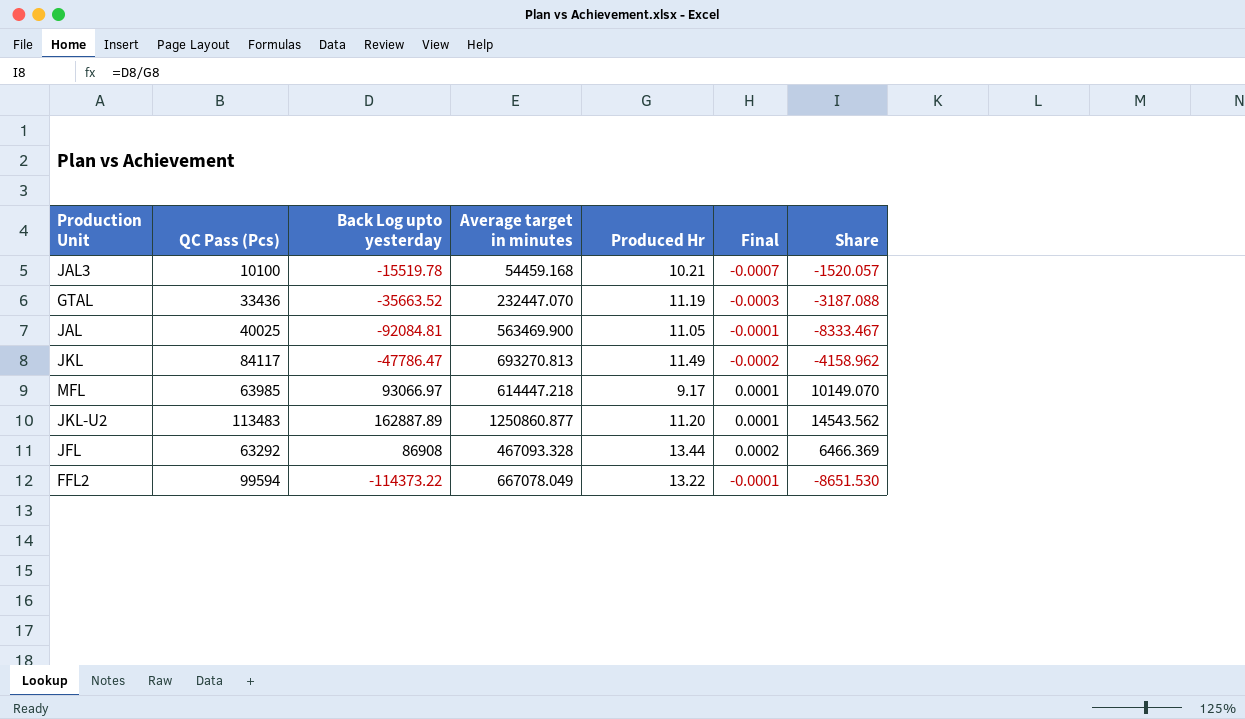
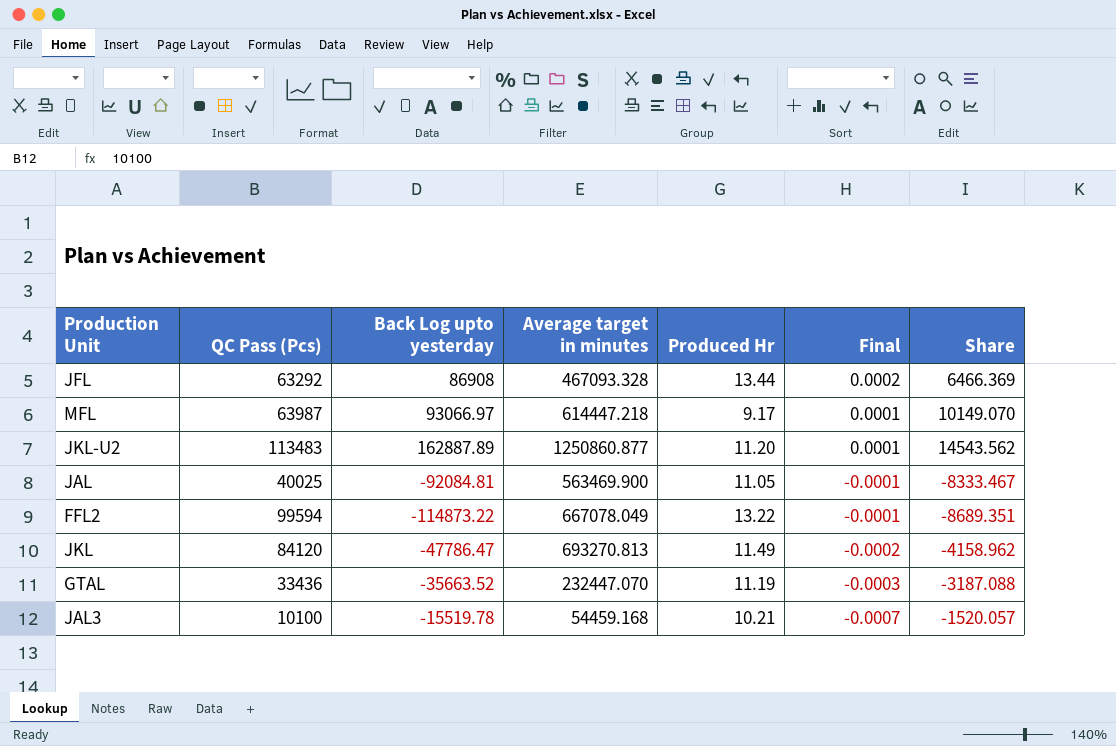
row order: none -> Final descending
MFL | QC Pass (Pcs): 63985 -> 63987
FFL2 | Back Log upto yesterday: -114373.22 -> -114873.22
FFL2 | Share: -8651.530 -> -8689.351
JKL | QC Pass (Pcs): 84117 -> 84120

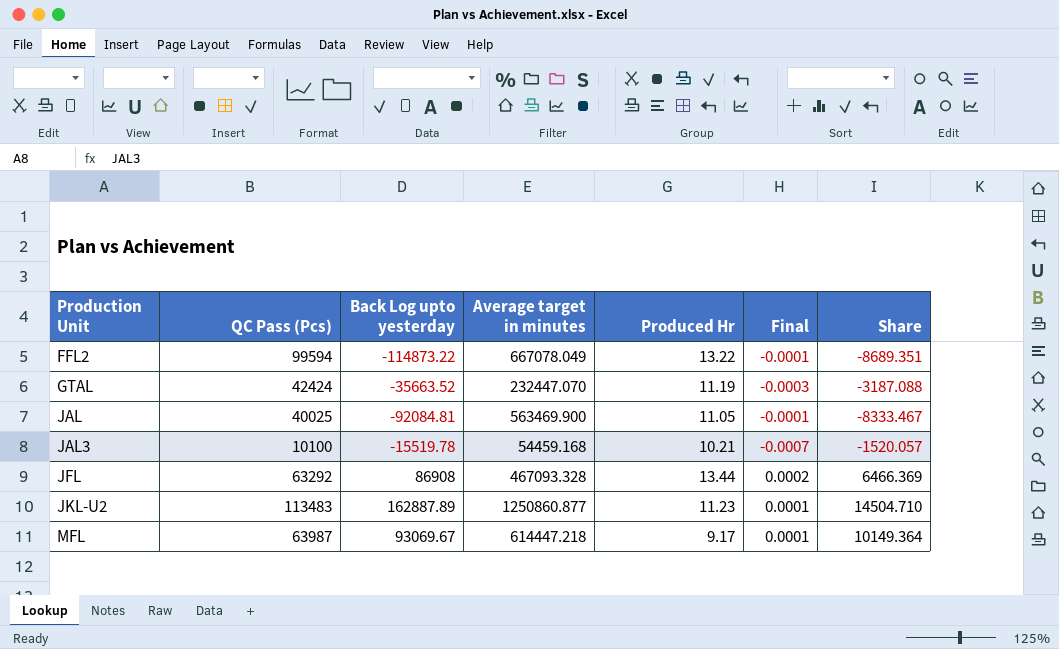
row order: Final descending -> Production Unit ascending
row JKL: 84120 | -47786.47 | 693270.813 | 11.49 | -0.0002 | -4158.962 -> none
GTAL | QC Pass (Pcs): 33436 -> 42424
JKL-U2 | Produced Hr: 11.20 -> 11.23
JKL-U2 | Share: 14543.562 -> 14504.710
MFL | Back Log upto yesterday: 93066.97 -> 93069.67
MFL | Share: 10149.070 -> 10149.364

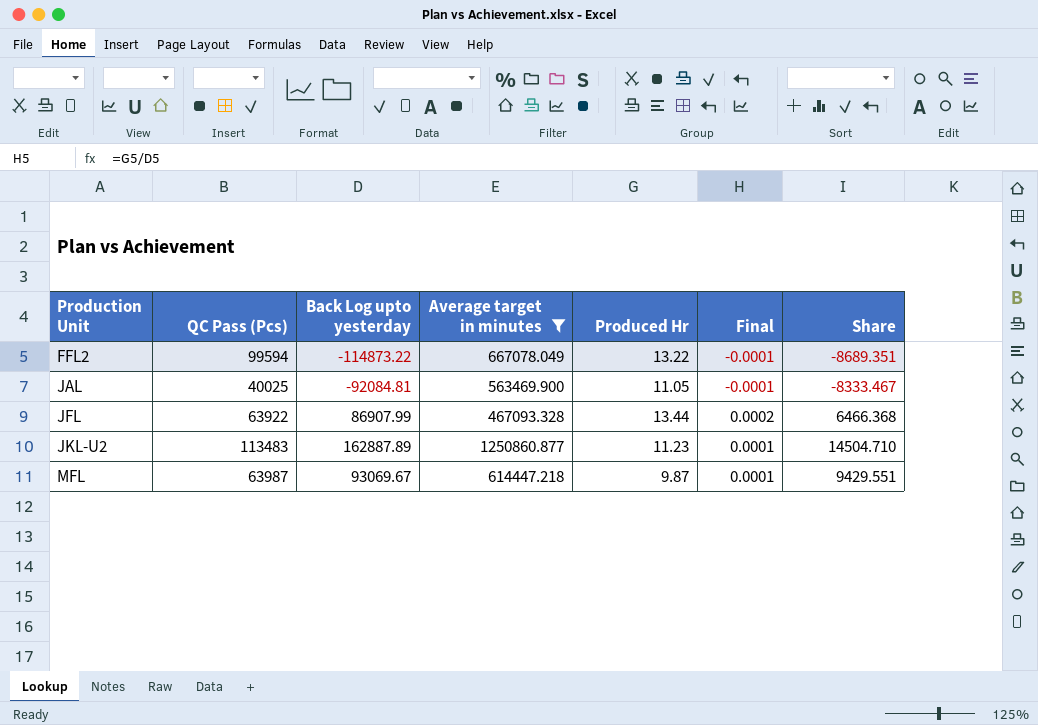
filter: none -> Average target in minutes >= 467093.328
JFL | QC Pass (Pcs): 63292 -> 63922
JFL | Back Log upto yesterday: 86908 -> 86907.99
JFL | Share: 6466.369 -> 6466.368
MFL | Produced Hr: 9.17 -> 9.87
MFL | Share: 10149.364 -> 9429.551

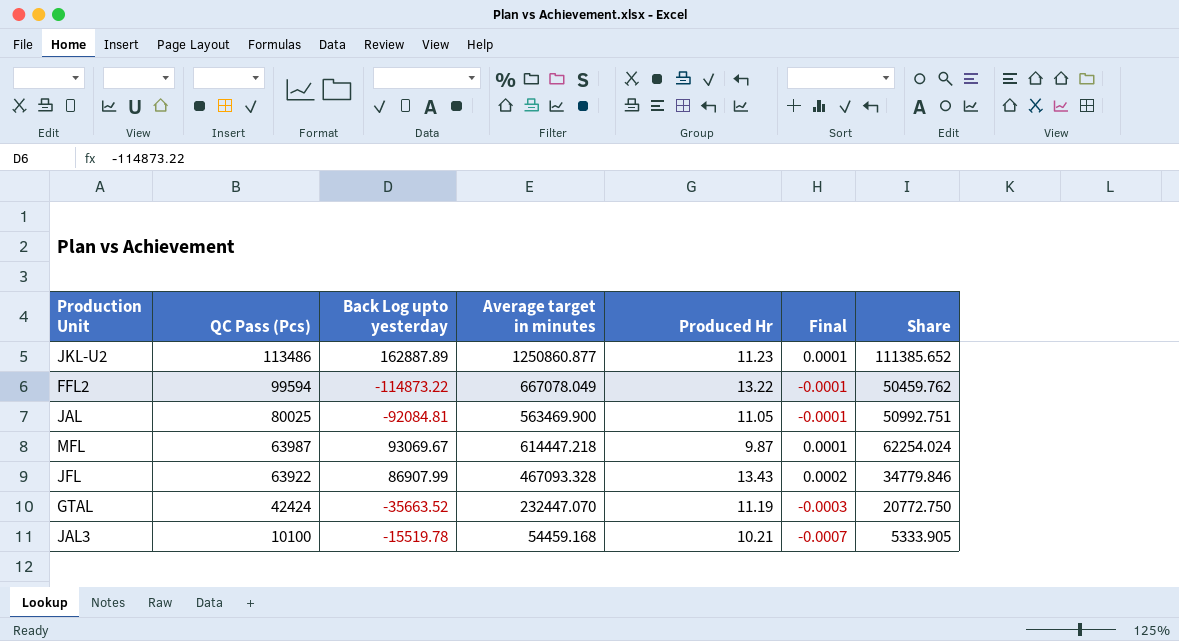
filter: Average target in minutes >= 467093.328 -> none
row order: Production Unit ascending -> QC Pass (Pcs) descending
column Share | formula: [Back Log upto yesterday] / [Produced Hr] -> [Average target in minutes] / [Produced Hr]
JKL-U2 | QC Pass (Pcs): 113483 -> 113486
JAL | QC Pass (Pcs): 40025 -> 80025
JFL | Produced Hr: 13.44 -> 13.43

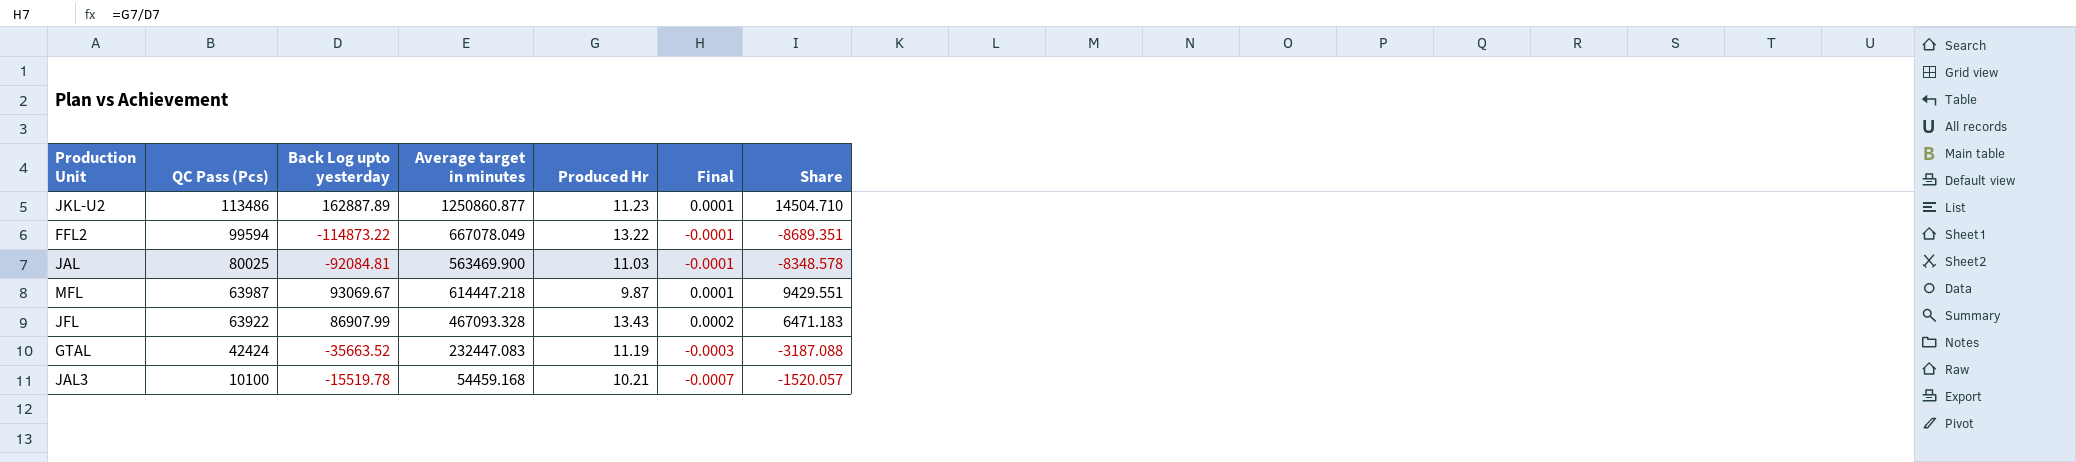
column Share | formula: [Average target in minutes] / [Produced Hr] -> [Back Log upto yesterday] / [Produced Hr]
JAL | Produced Hr: 11.05 -> 11.03
GTAL | Average target in minutes: 232447.070 -> 232447.083

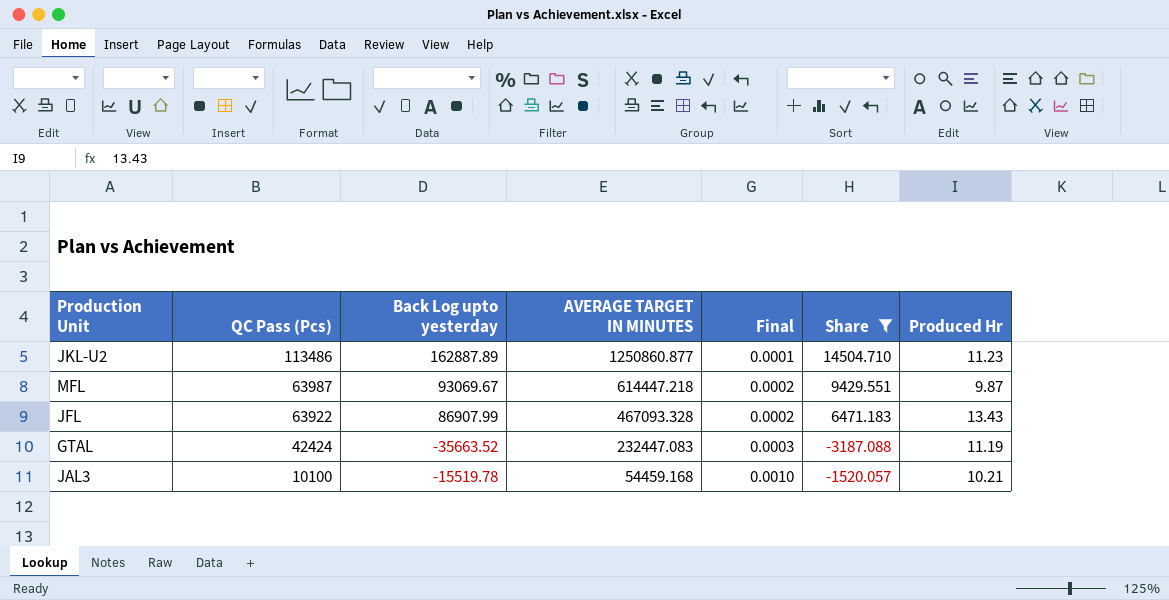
filter: none -> Share >= -3187.088
column name: Average target in minutes -> AVERAGE TARGET IN MINUTES
column Final | formula: [Produced Hr] / [Back Log upto yesterday] -> [Produced Hr] / [QC Pass (Pcs)]
column Produced Hr | position: 5 -> 7

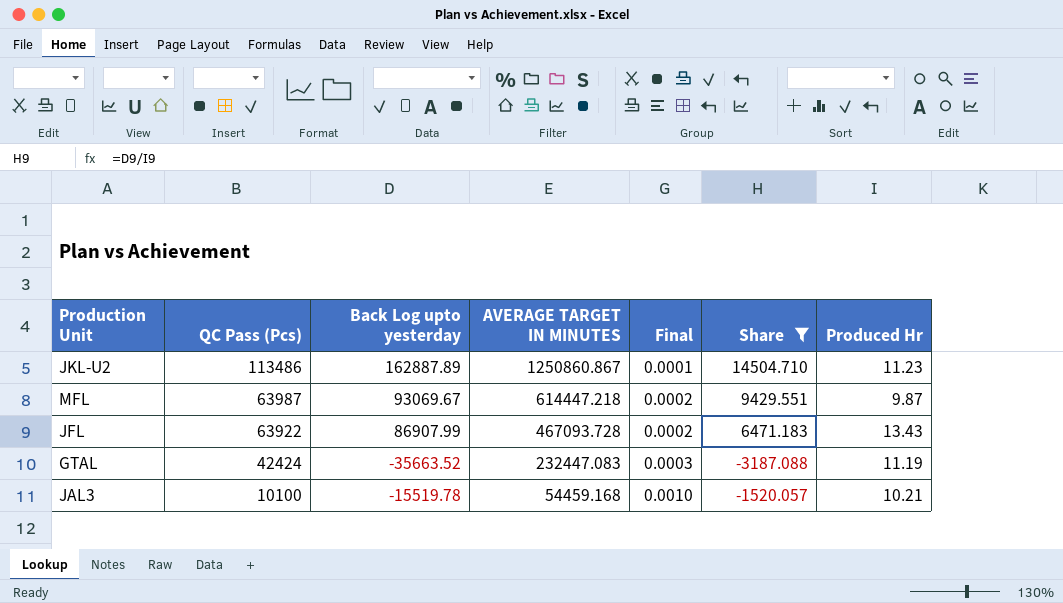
JKL-U2 | AVERAGE TARGET IN MINUTES: 1250860.877 -> 1250860.867
JFL | AVERAGE TARGET IN MINUTES: 467093.328 -> 467093.728

